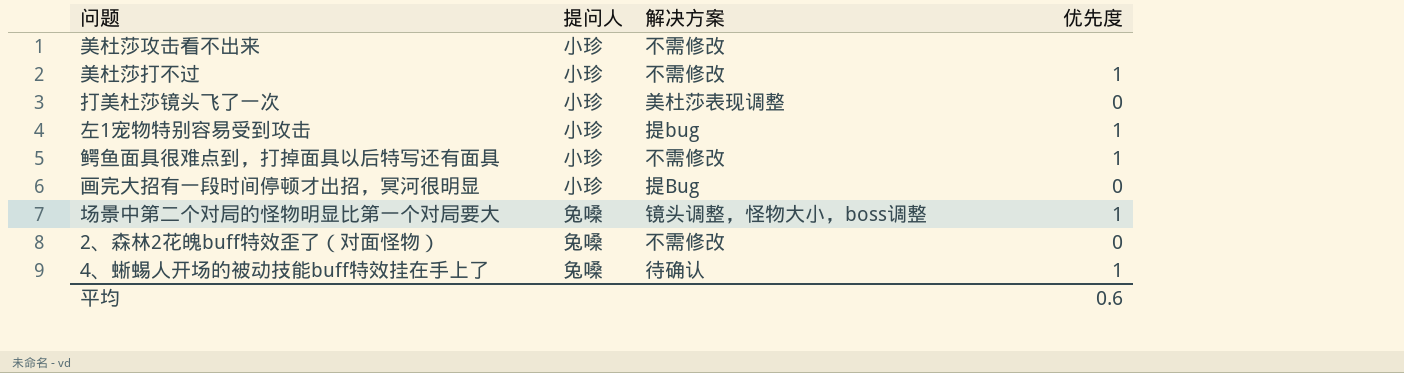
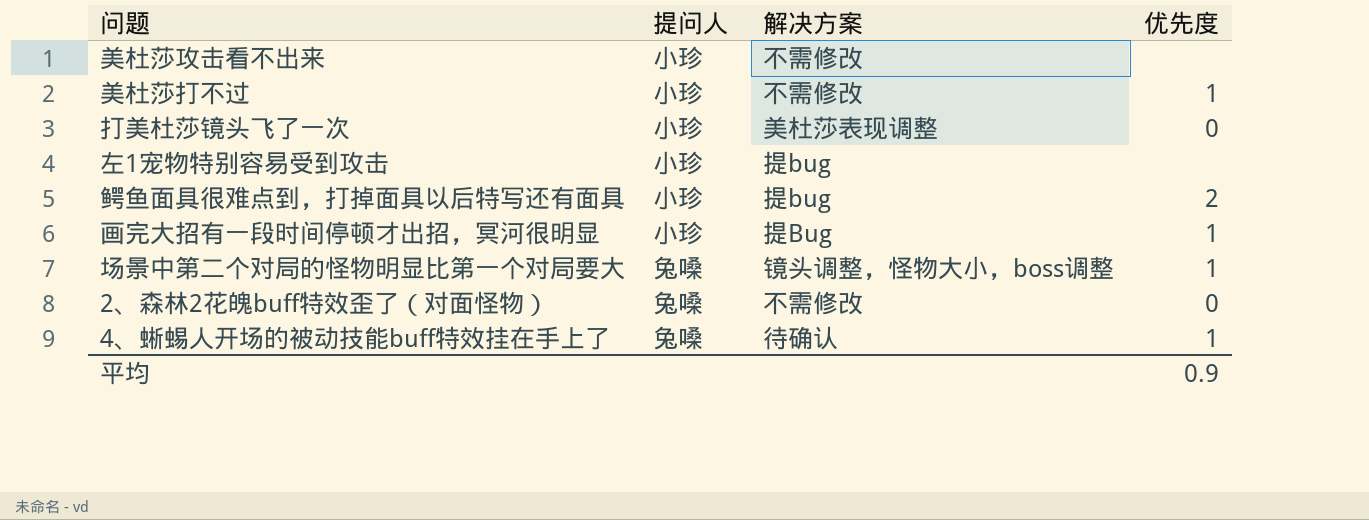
左1宠物特别容易受到攻击 | 优先度: 1 -> none
鳄鱼面具很难点到，打掉面具以后特写还有面具 | 解决方案: 不需修改 -> 提bug
鳄鱼面具很难点到，打掉面具以后特写还有面具 | 优先度: 1 -> 2
画完大招有一段时间停顿才出招，冥河很明显 | 优先度: 0 -> 1
平均 | 优先度: 0.6 -> 0.9

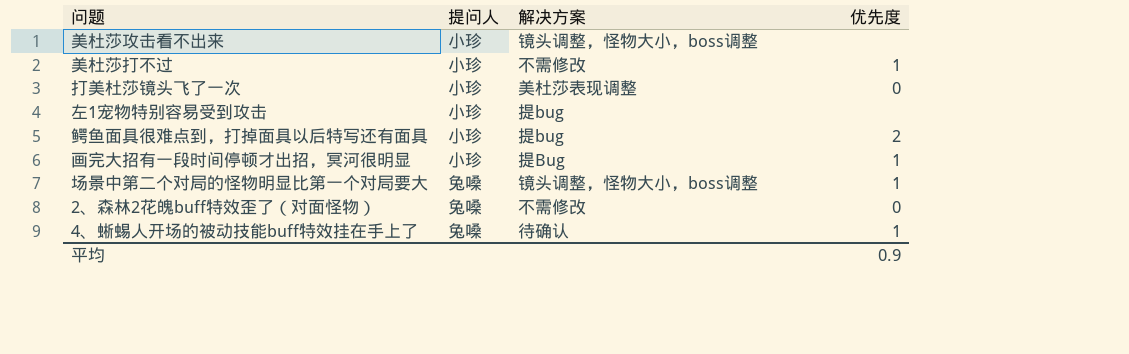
美杜莎攻击看不出来 | 解决方案: 不需修改 -> 镜头调整，怪物大小，boss调整

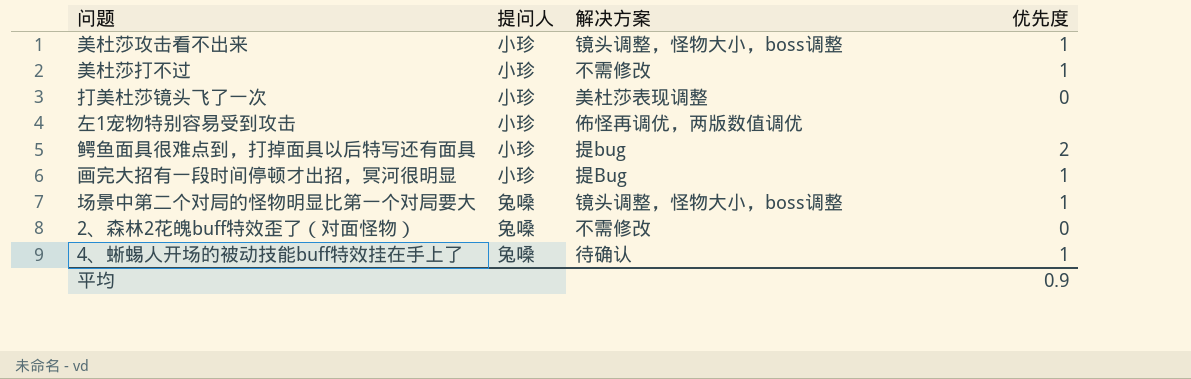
美杜莎攻击看不出来 | 优先度: none -> 1
左1宠物特别容易受到攻击 | 解决方案: 提bug -> 佈怪再调优，两版数值调优

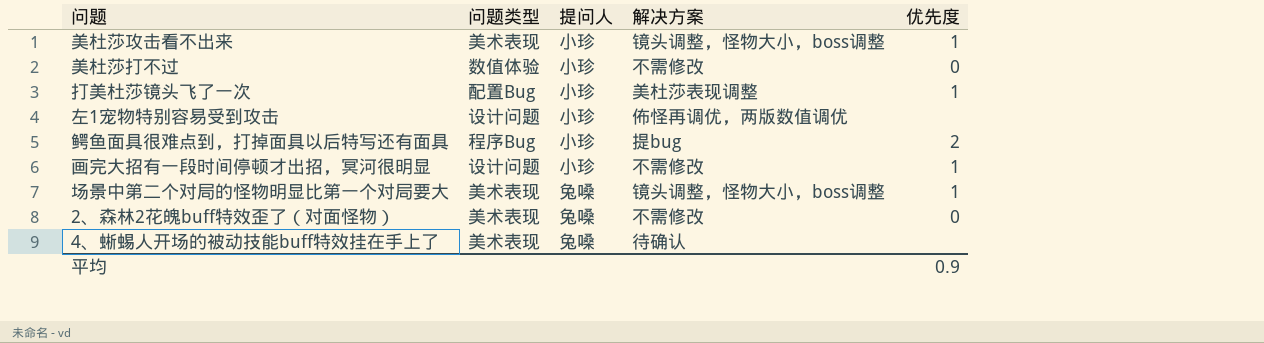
column 问题类型 | position: none -> 2
美杜莎打不过 | 优先度: 1 -> 0
打美杜莎镜头飞了一次 | 优先度: 0 -> 1
画完大招有一段时间停顿才出招，冥河很明显 | 解决方案: 提Bug -> 不需修改
4、蜥蜴人开场的被动技能buff特效挂在手上了 | 优先度: 1 -> none

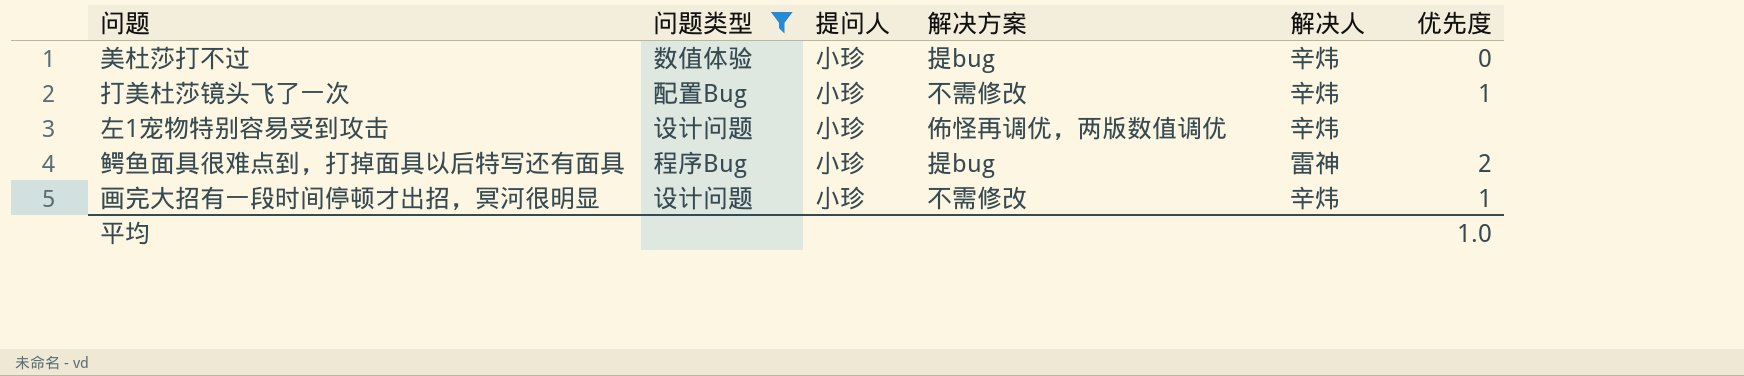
filter: none -> 问题类型 != 美术表现
column 解决人 | position: none -> 5
美杜莎打不过 | 解决方案: 不需修改 -> 提bug
打美杜莎镜头飞了一次 | 解决方案: 美杜莎表现调整 -> 不需修改
平均 | 优先度: 0.9 -> 1.0

